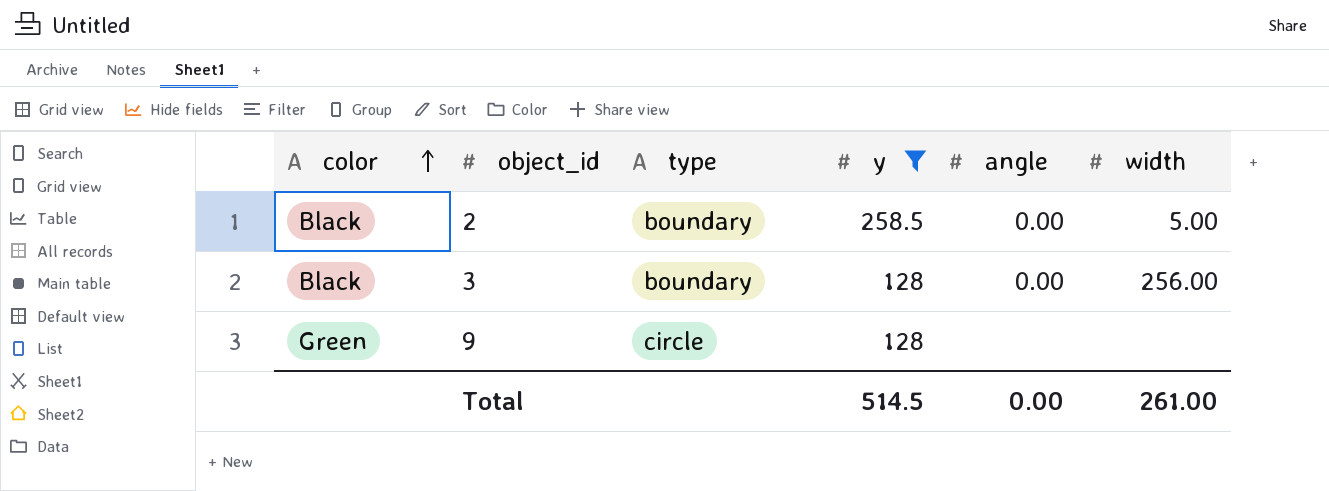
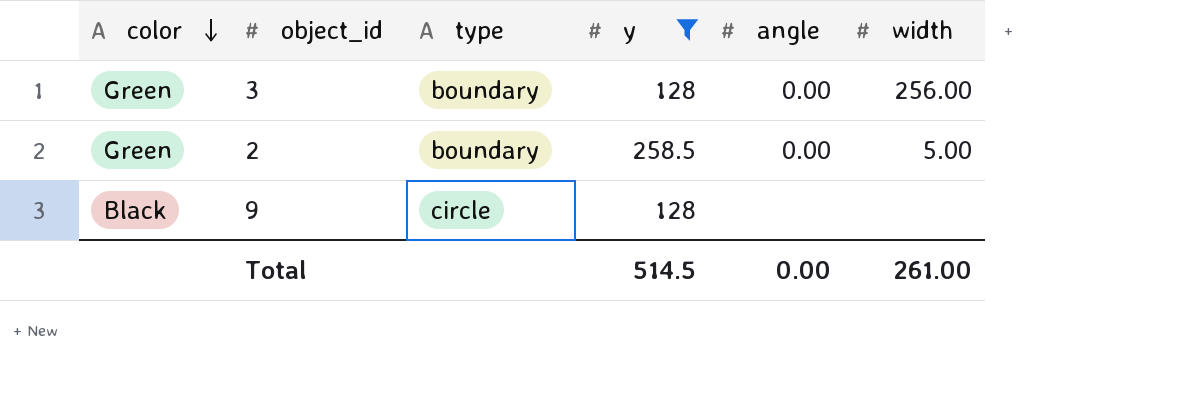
row order: color ascending -> color descending
3 | color: Black -> Green
2 | color: Black -> Green
9 | color: Green -> Black

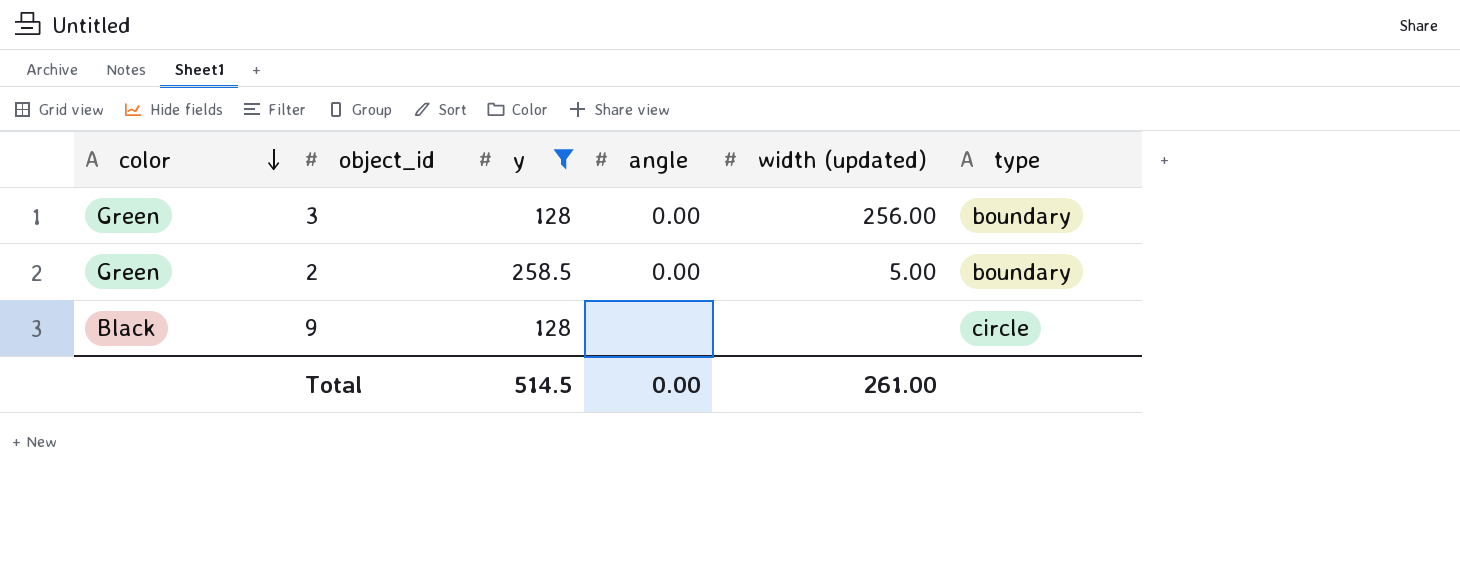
column name: width -> width (updated)
column type | position: 3 -> 6

